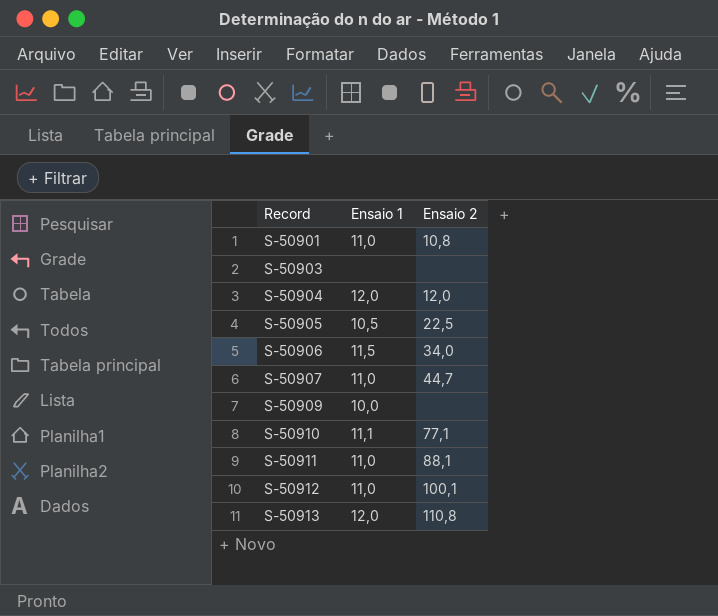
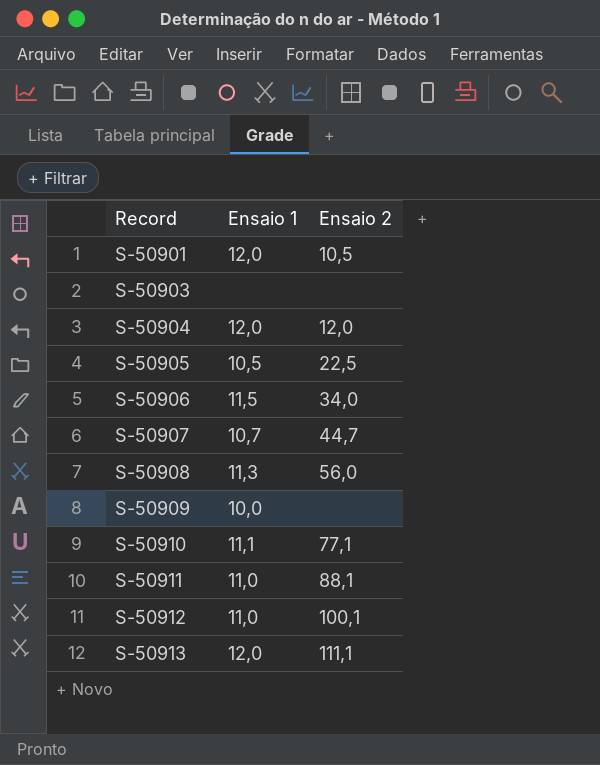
S-50901 | Ensaio 1: 11,0 -> 12,0
S-50901 | Ensaio 2: 10,8 -> 10,5
S-50907 | Ensaio 1: 11,0 -> 10,7
row S-50908: none -> 11,3 | 56,0
S-50913 | Ensaio 2: 110,8 -> 111,1

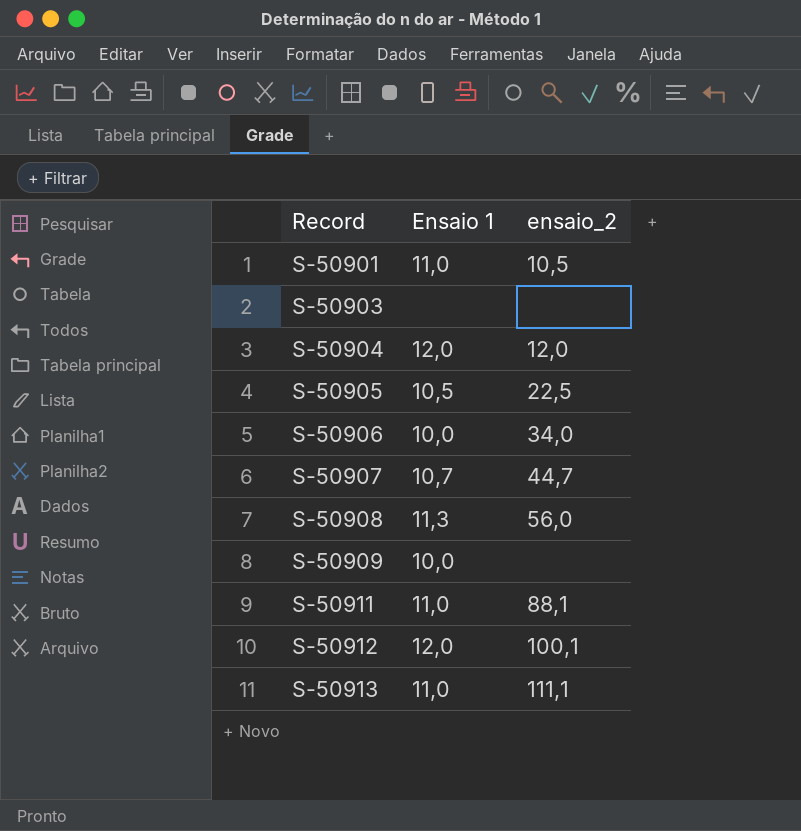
column name: Ensaio 2 -> ensaio_2
row S-50910: 11,1 | 77,1 -> none
S-50901 | Ensaio 1: 12,0 -> 11,0
S-50906 | Ensaio 1: 11,5 -> 10,0
S-50912 | Ensaio 1: 11,0 -> 12,0
S-50913 | Ensaio 1: 12,0 -> 11,0

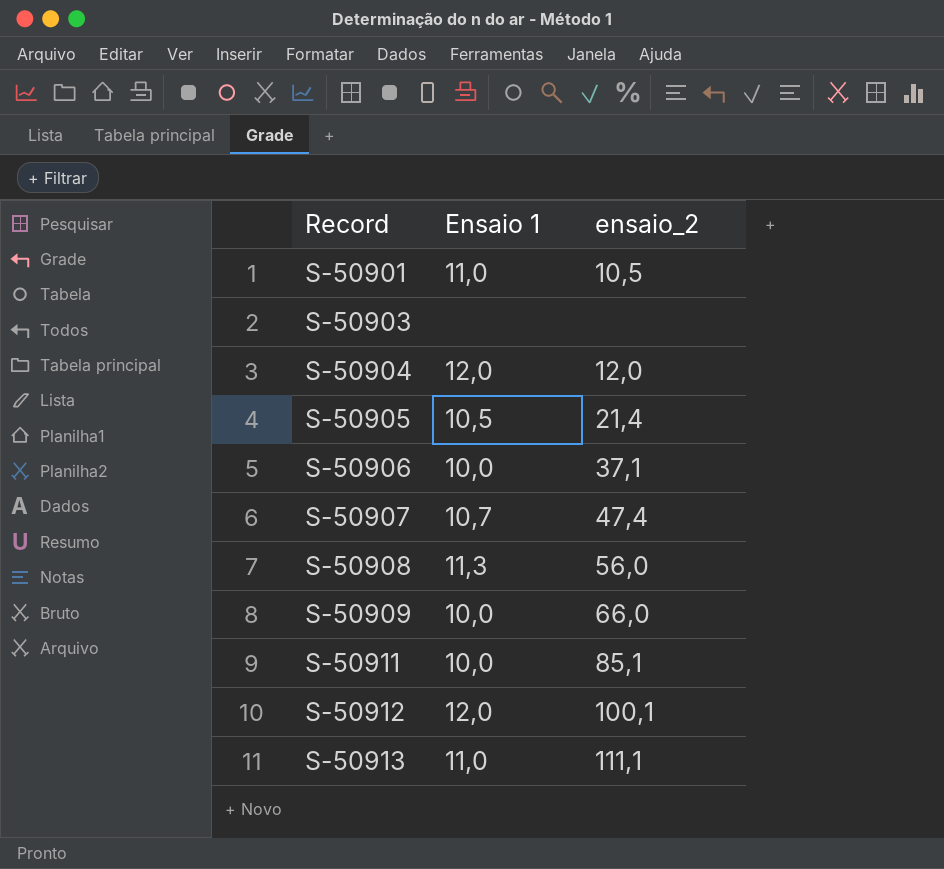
S-50905 | ensaio_2: 22,5 -> 21,4
S-50906 | ensaio_2: 34,0 -> 37,1
S-50907 | ensaio_2: 44,7 -> 47,4
S-50909 | ensaio_2: none -> 66,0
S-50911 | Ensaio 1: 11,0 -> 10,0
S-50911 | ensaio_2: 88,1 -> 85,1

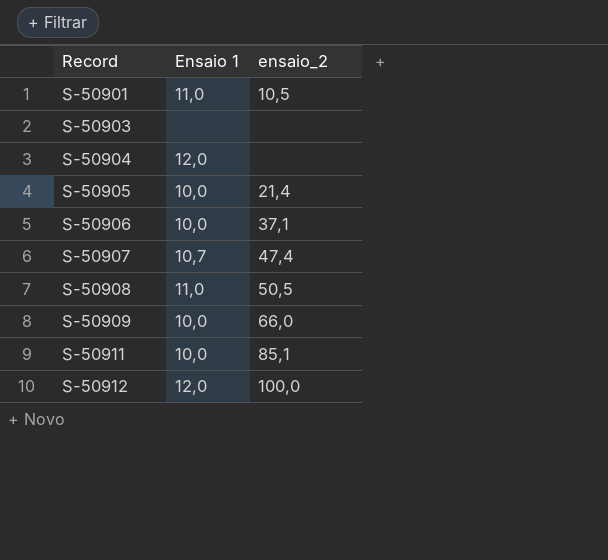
row S-50913: 11,0 | 111,1 -> none
S-50904 | ensaio_2: 12,0 -> none
S-50905 | Ensaio 1: 10,5 -> 10,0
S-50908 | Ensaio 1: 11,3 -> 11,0
S-50908 | ensaio_2: 56,0 -> 50,5
S-50912 | ensaio_2: 100,1 -> 100,0

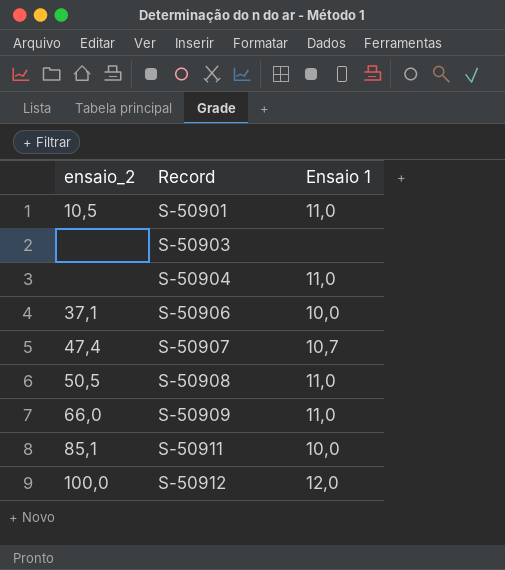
column ensaio_2 | position: 3 -> 1
row S-50905: 10,0 | 21,4 -> none
S-50904 | Ensaio 1: 12,0 -> 11,0
S-50909 | Ensaio 1: 10,0 -> 11,0

